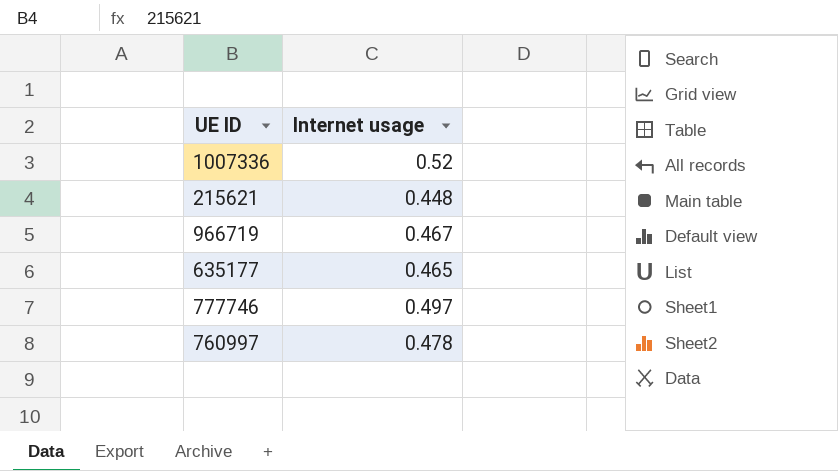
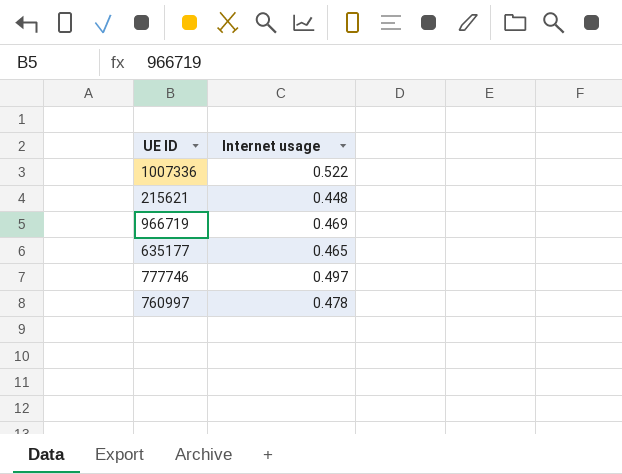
1007336 | Internet usage: 0.52 -> 0.522
966719 | Internet usage: 0.467 -> 0.469

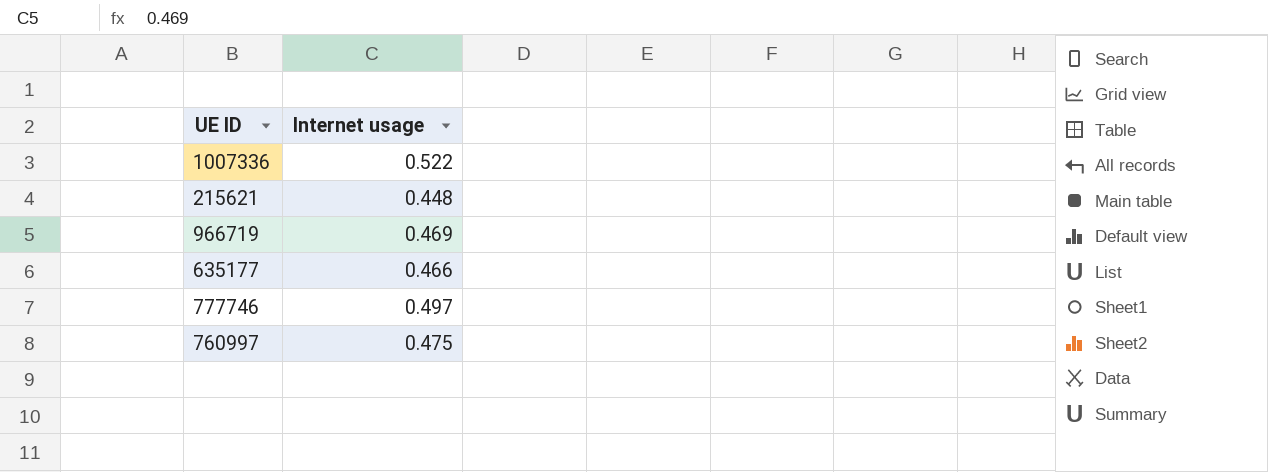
635177 | Internet usage: 0.465 -> 0.466
760997 | Internet usage: 0.478 -> 0.475

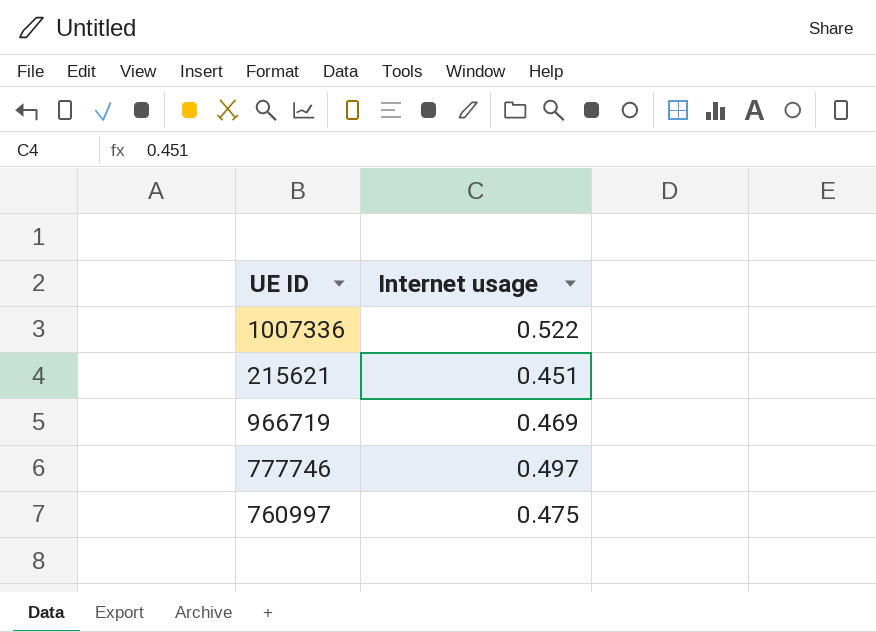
row 635177: 0.466 -> none
215621 | Internet usage: 0.448 -> 0.451

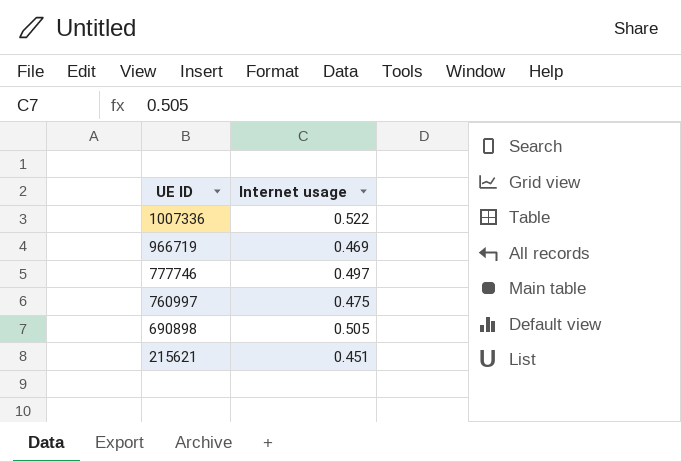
row order: none -> UE ID descending
row 690898: none -> 0.505

